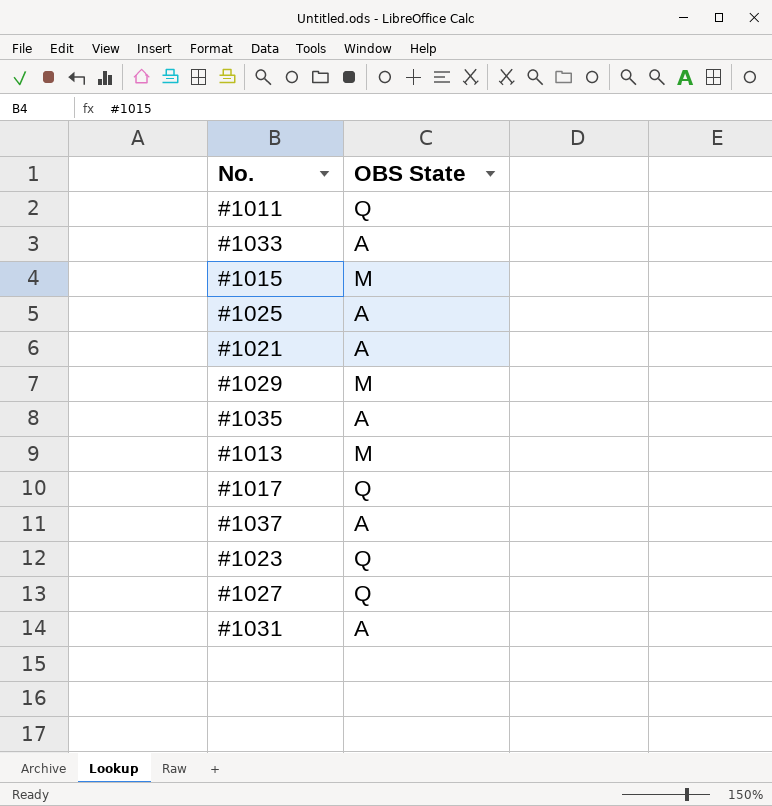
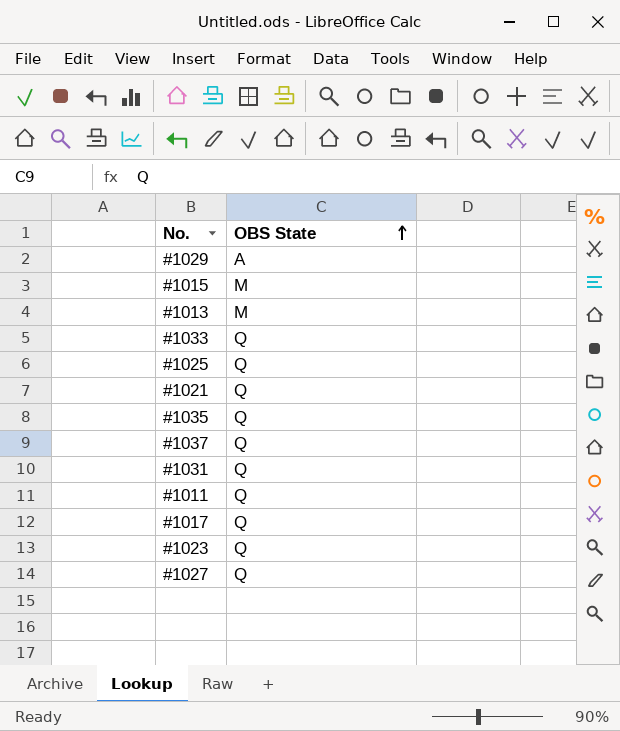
row order: none -> OBS State ascending
#1029 | OBS State: M -> A
#1033 | OBS State: A -> Q
#1025 | OBS State: A -> Q
#1021 | OBS State: A -> Q
#1035 | OBS State: A -> Q
#1037 | OBS State: A -> Q
#1031 | OBS State: A -> Q

